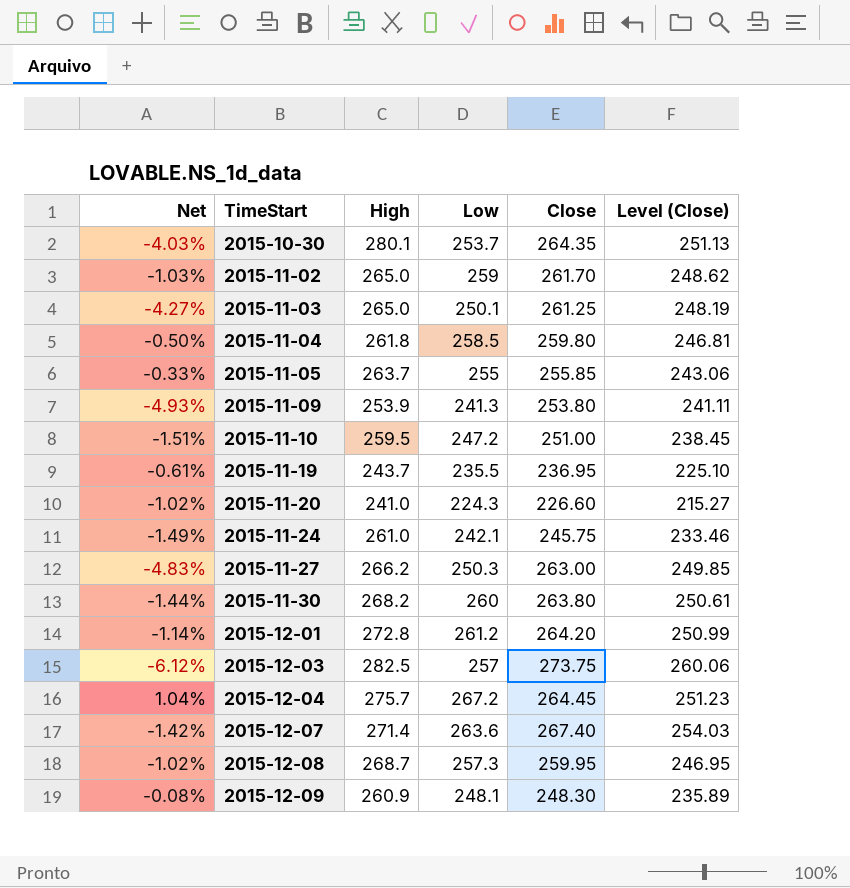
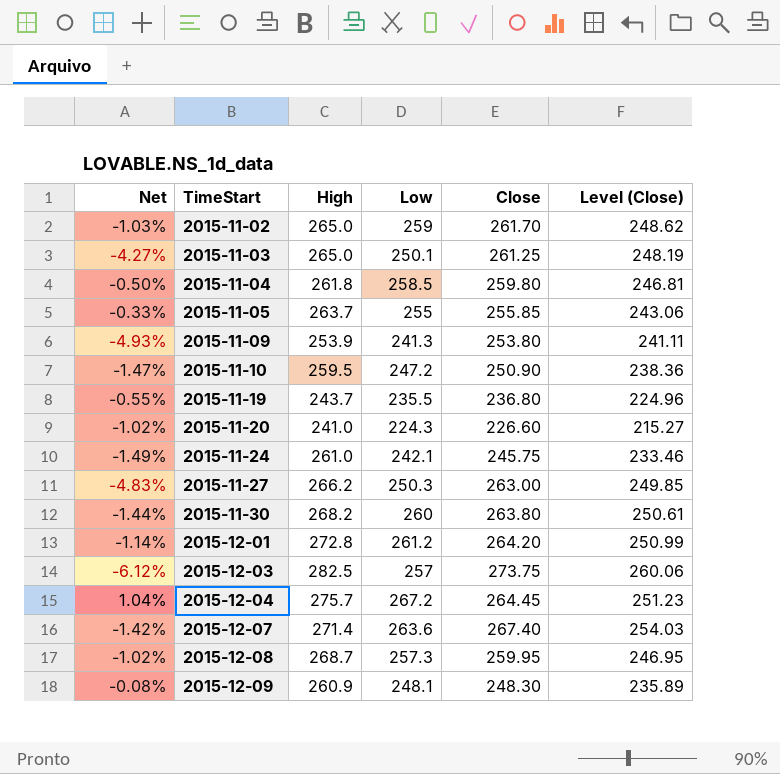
row 2015-10-30: -4.03% | 280.1 | 253.7 | 264.35 | 251.13 -> none
2015-11-10 | Net: -1.51% -> -1.47%
2015-11-10 | Close: 251.00 -> 250.90
2015-11-10 | Level (Close): 238.45 -> 238.36
2015-11-19 | Net: -0.61% -> -0.55%
2015-11-19 | Close: 236.95 -> 236.80
2015-11-19 | Level (Close): 225.10 -> 224.96

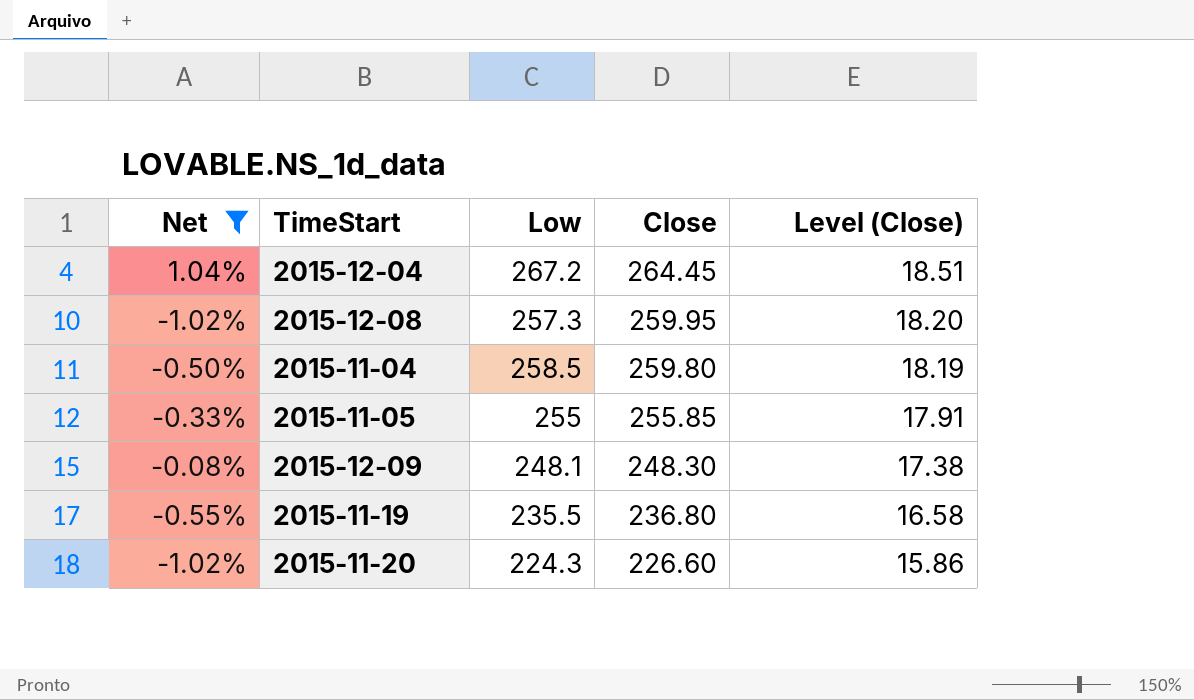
filter: none -> Net >= -1.02%
row order: TimeStart ascending -> Close descending
column High | position: 3 -> none
column Level (Close) | formula: [Close] * 0.95 -> [Close] * 0.07

